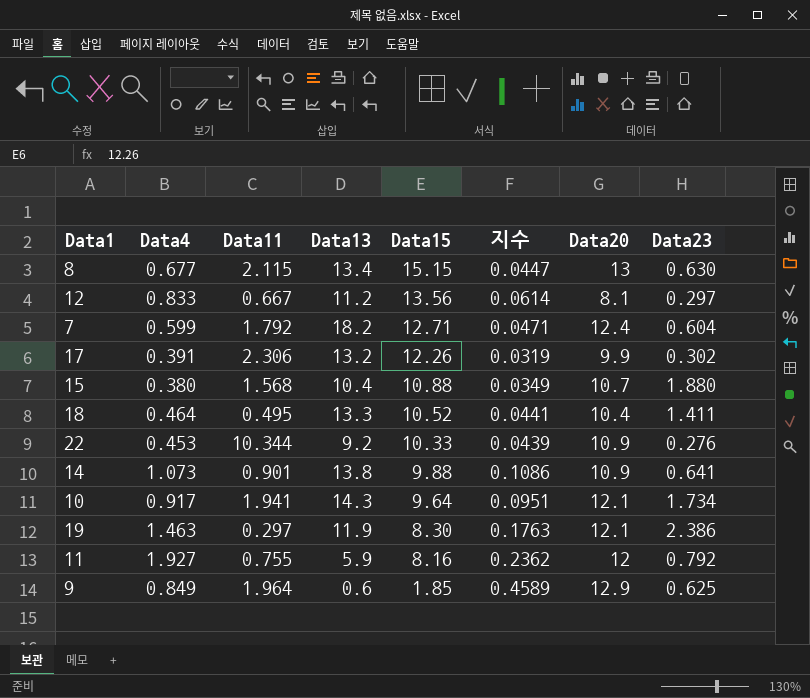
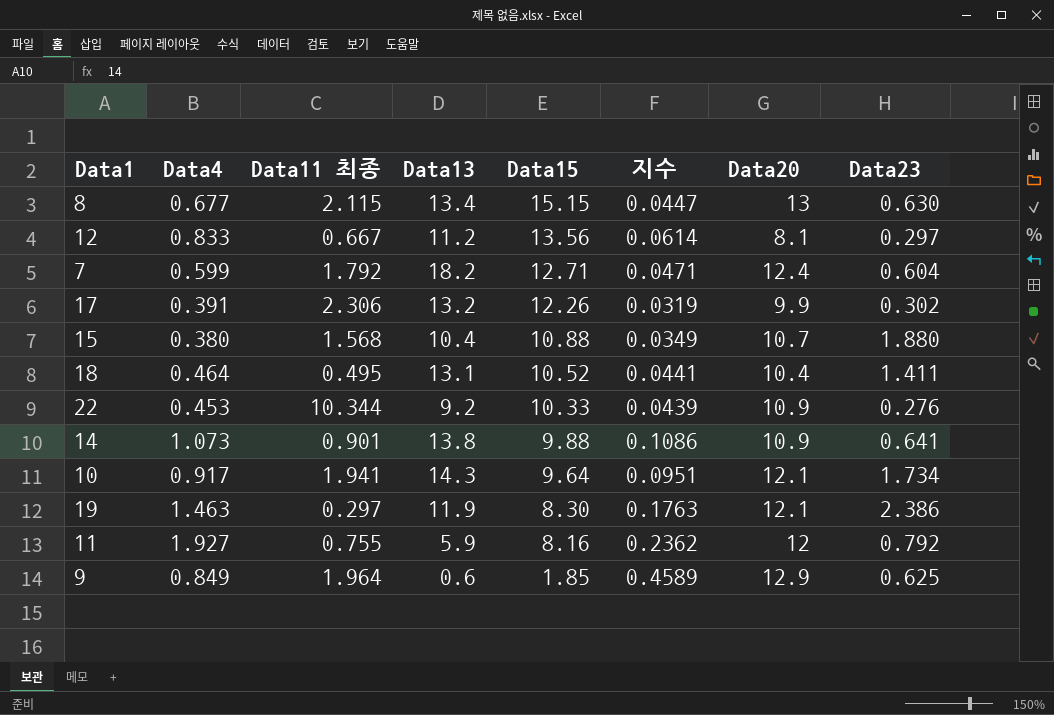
column name: Data11 -> Data11 최종
18 | Data13: 13.3 -> 13.1

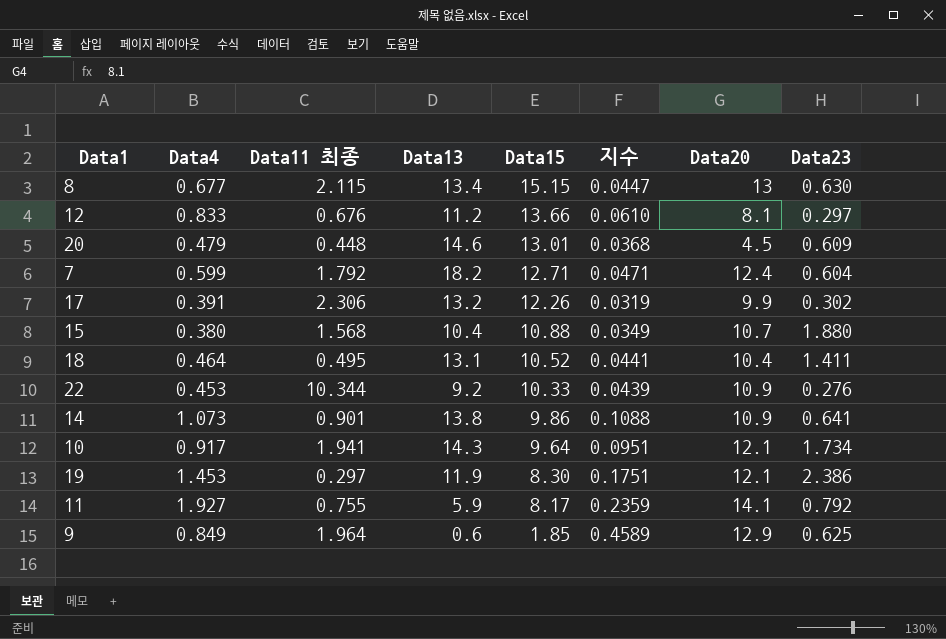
12 | Data11 최종: 0.667 -> 0.676
12 | Data15: 13.56 -> 13.66
12 | 지수: 0.0614 -> 0.0610
row 20: none -> 0.479 | 0.448 | 14.6 | 13.01 | 0.0368 | 4.5 | 0.609
14 | Data15: 9.88 -> 9.86
14 | 지수: 0.1086 -> 0.1088
19 | Data4: 1.463 -> 1.453
19 | 지수: 0.1763 -> 0.1751
11 | Data15: 8.16 -> 8.17
11 | 지수: 0.2362 -> 0.2359
11 | Data20: 12 -> 14.1

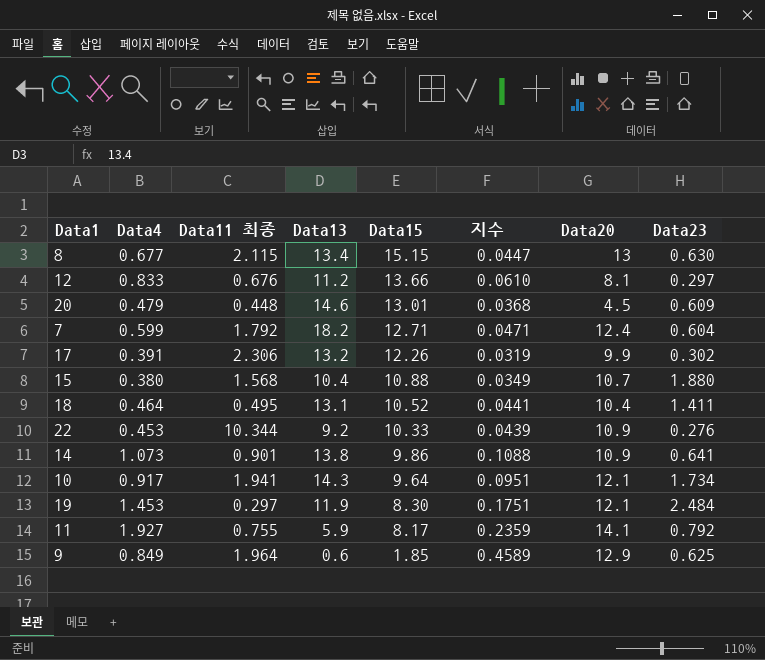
19 | Data23: 2.386 -> 2.484

